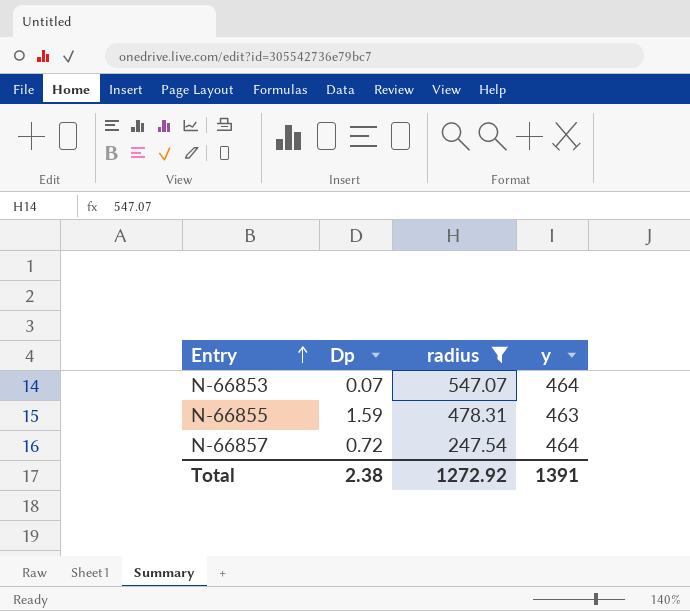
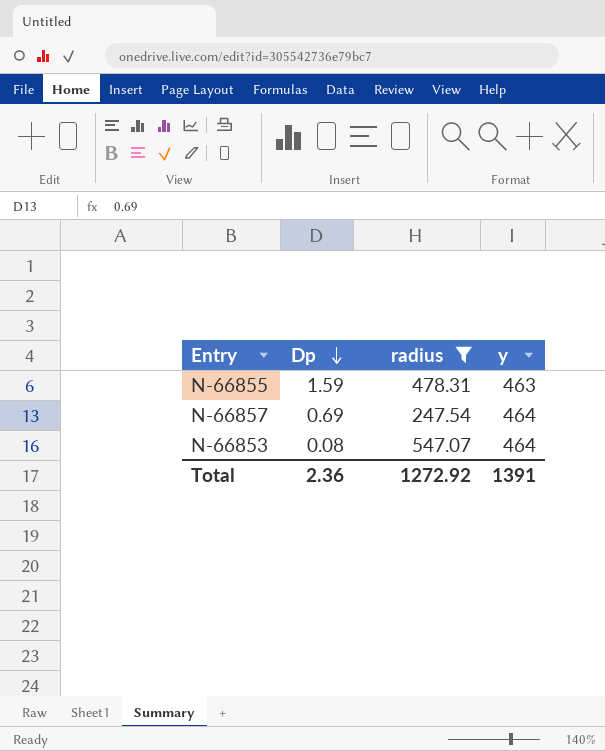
row order: Entry ascending -> Dp descending
N-66857 | Dp: 0.72 -> 0.69
N-66853 | Dp: 0.07 -> 0.08
Total | Dp: 2.38 -> 2.36

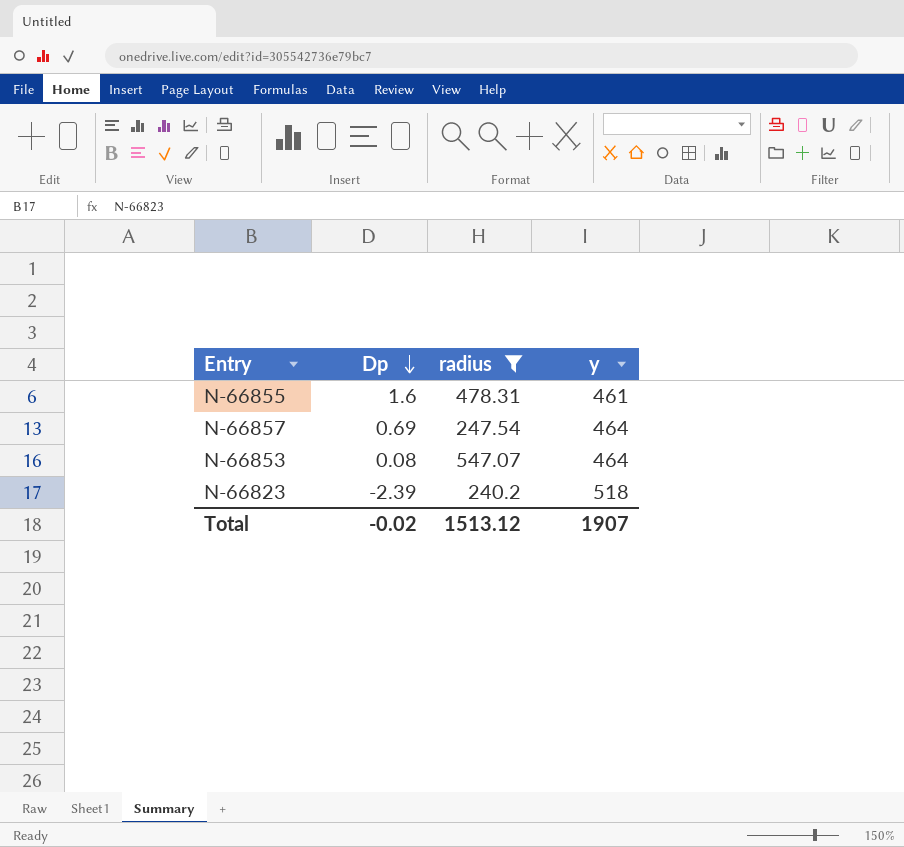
N-66855 | Dp: 1.59 -> 1.6
N-66855 | y: 463 -> 461
row N-66823: none -> -2.39 | 240.2 | 518
Total | Dp: 2.36 -> -0.02
Total | radius: 1272.92 -> 1513.12
Total | y: 1391 -> 1907

